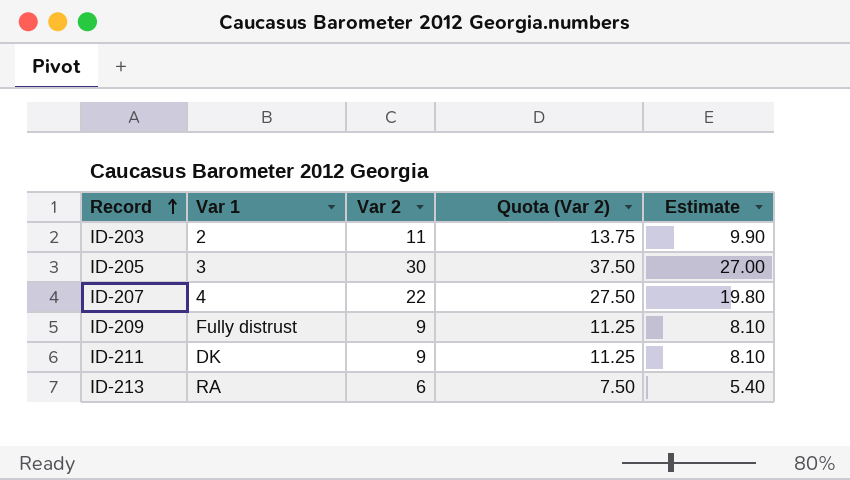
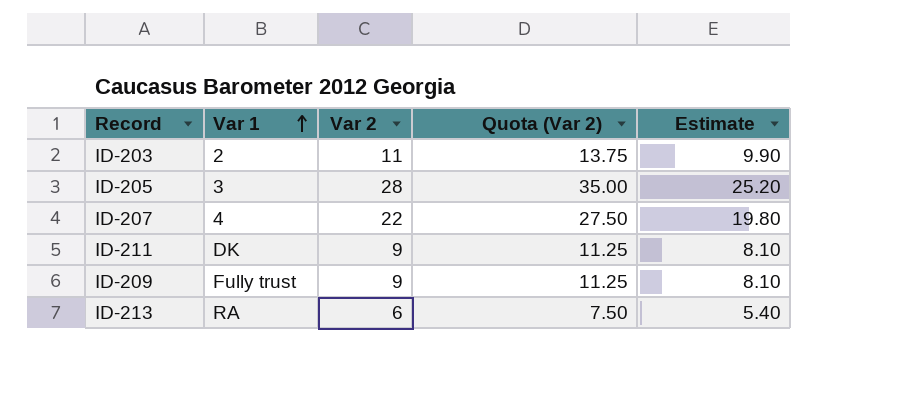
row order: Record ascending -> Var 1 ascending
ID-205 | Var 2: 30 -> 28
ID-205 | Quota (Var 2): 37.50 -> 35.00
ID-205 | Estimate: 27.00 -> 25.20
ID-209 | Var 1: Fully distrust -> Fully trust

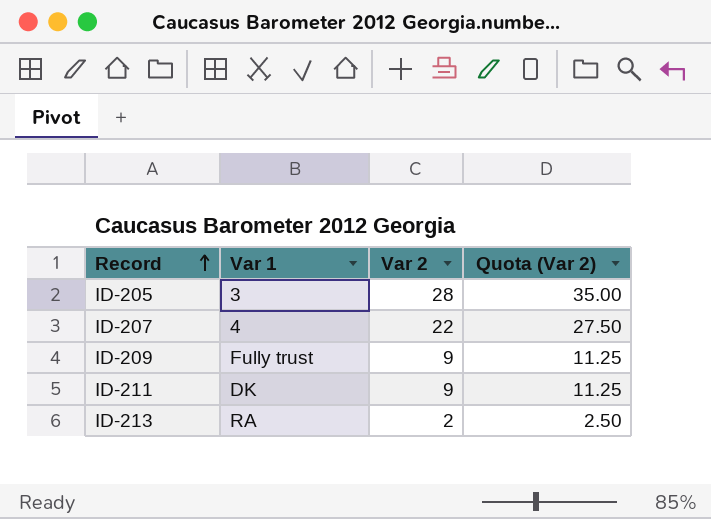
row order: Var 1 ascending -> Record ascending
column Estimate | formula: [Var 2] * 0.9 -> none
row ID-203: 2 | 11 | 13.75 | 9.90 -> none
ID-213 | Var 2: 6 -> 2
ID-213 | Quota (Var 2): 7.50 -> 2.50

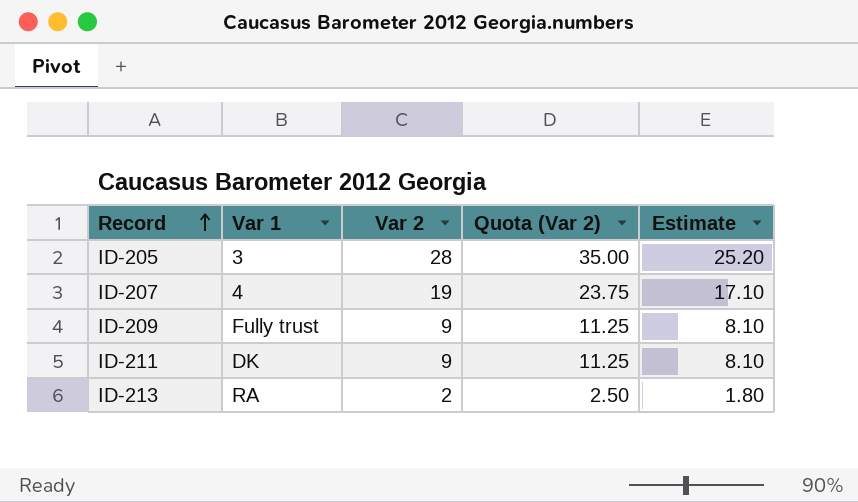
column Estimate | formula: none -> [Var 2] * 0.9
ID-207 | Var 2: 22 -> 19
ID-207 | Quota (Var 2): 27.50 -> 23.75

